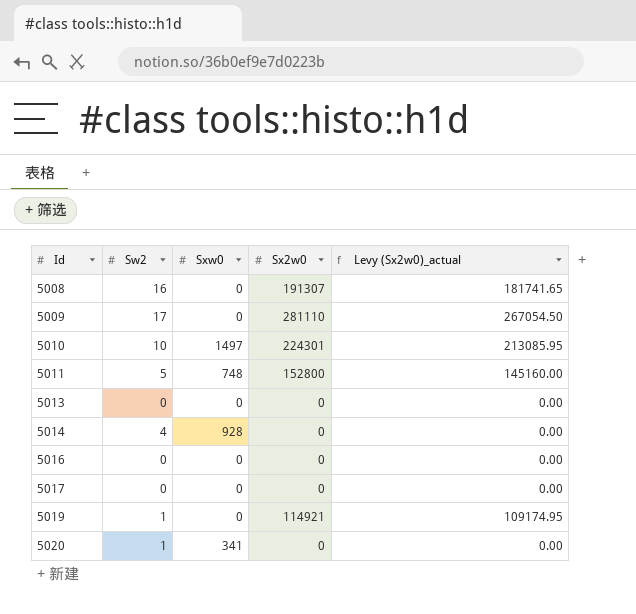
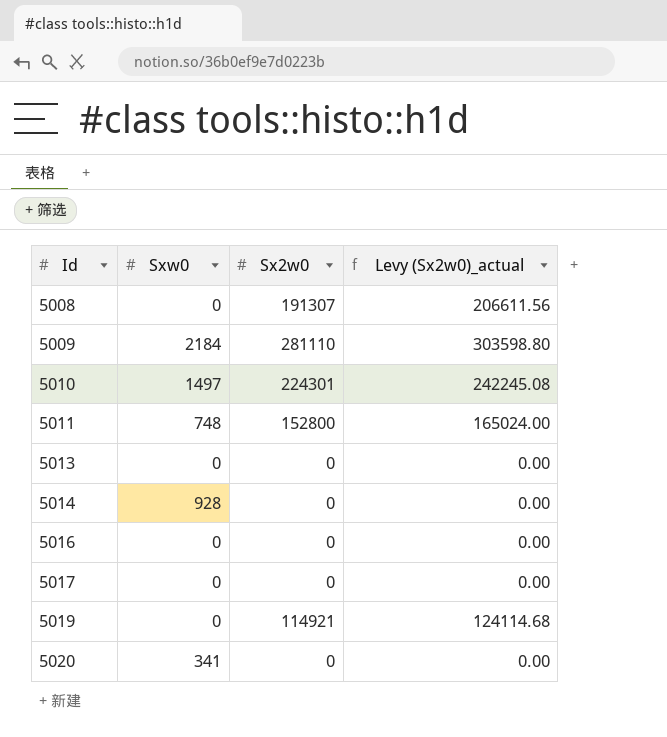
column Sw2 | position: 2 -> none
column Levy (Sx2w0)_actual | formula: [Sx2w0] * 0.95 -> [Sx2w0] * 1.08
5009 | Sxw0: 0 -> 2184

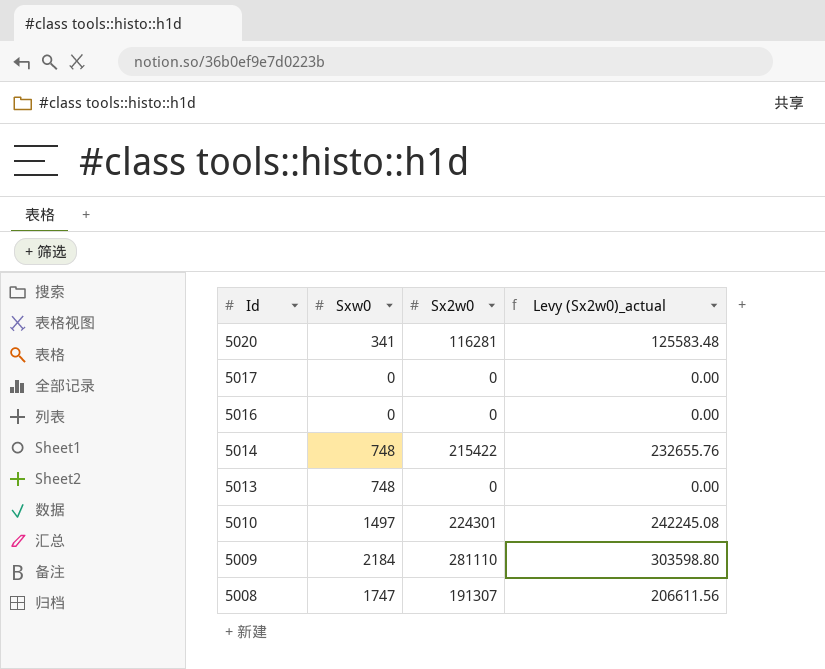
row order: Id ascending -> Id descending
row 5011: 748 | 152800 | 165024.00 -> none
row 5019: 0 | 114921 | 124114.68 -> none
5020 | Sx2w0: 0 -> 116281
5020 | Levy (Sx2w0)_actual: 0.00 -> 125583.48
5014 | Sxw0: 928 -> 748
5014 | Sx2w0: 0 -> 215422
5014 | Levy (Sx2w0)_actual: 0.00 -> 232655.76
5013 | Sxw0: 0 -> 748
5008 | Sxw0: 0 -> 1747

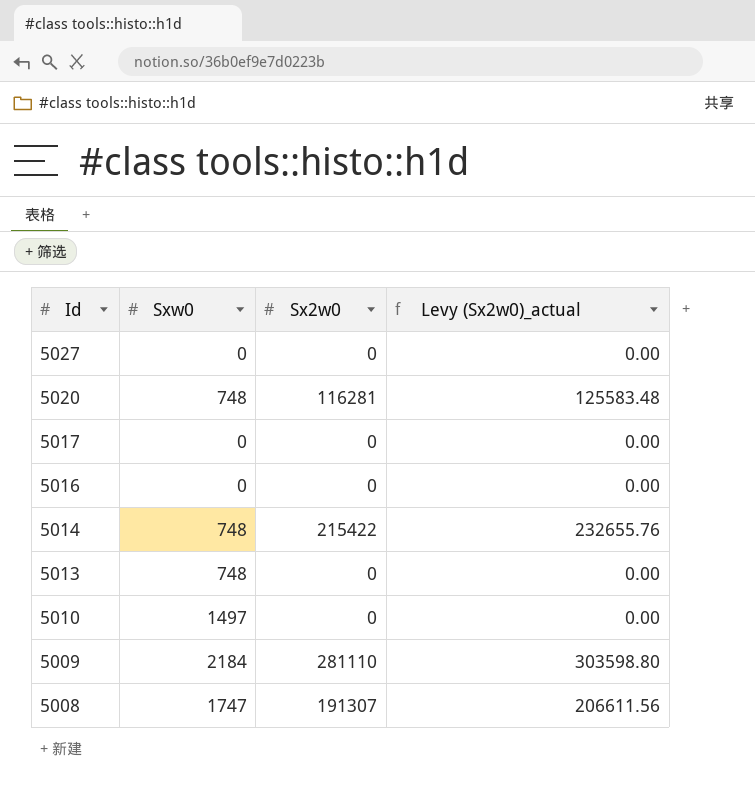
row 5027: none -> 0 | 0 | 0.00
5020 | Sxw0: 341 -> 748
5010 | Sx2w0: 224301 -> 0
5010 | Levy (Sx2w0)_actual: 242245.08 -> 0.00

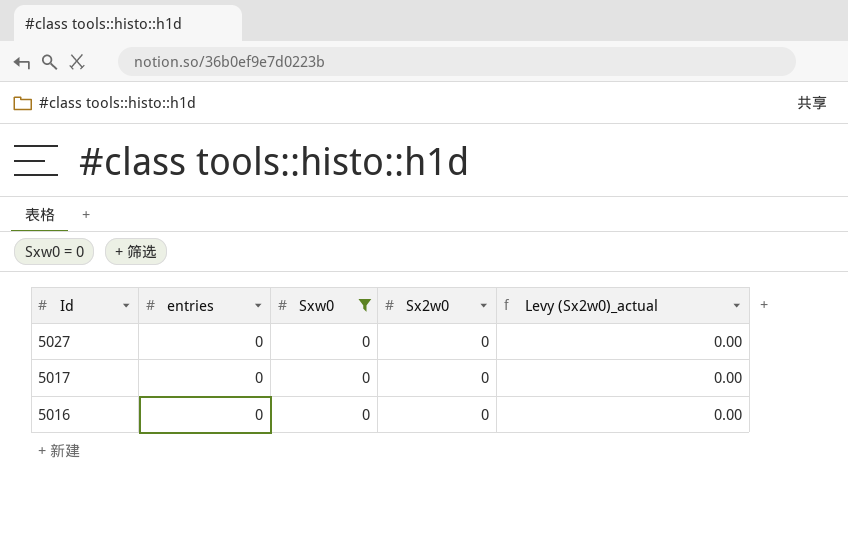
filter: none -> Sxw0 = 0
column entries | position: none -> 2

